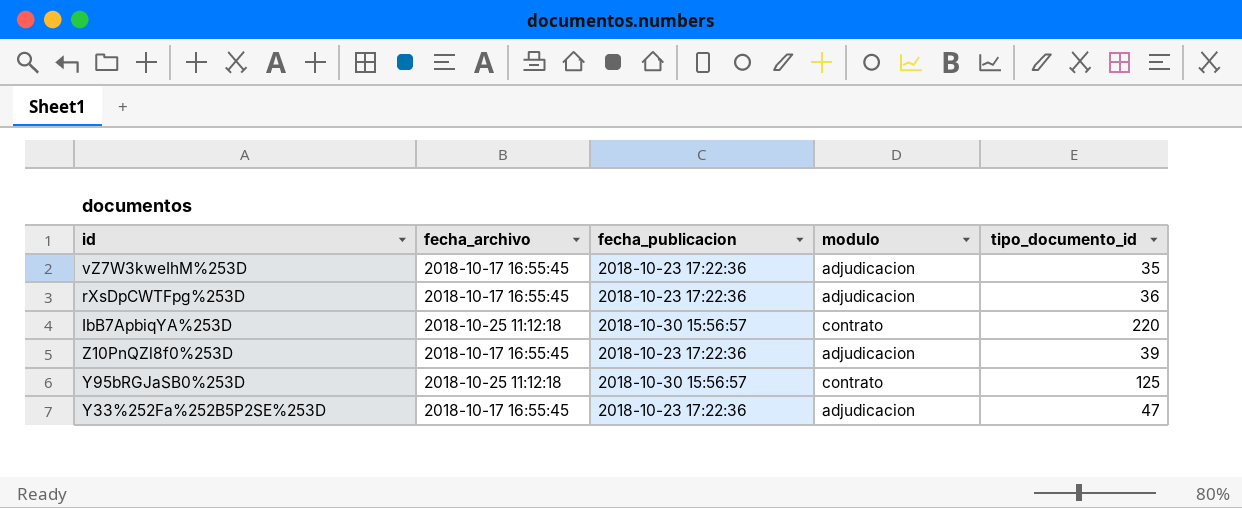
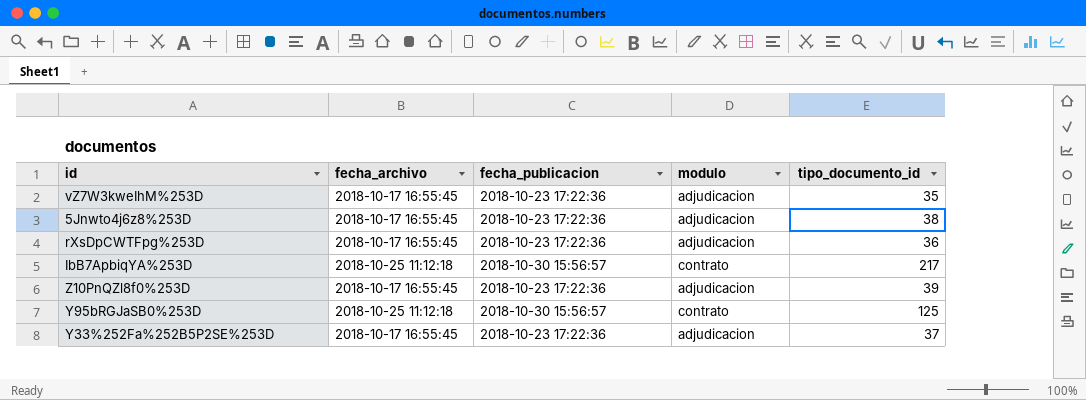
row 5Jnwto4j6z8%253D: none -> 2018-10-17 16:55:45 | 2018-10-23 17:22:36 | adjudicacion | 38
IbB7ApbiqYA%253D | tipo_documento_id: 220 -> 217
Y33%252Fa%252B5P2SE%253D | tipo_documento_id: 47 -> 37

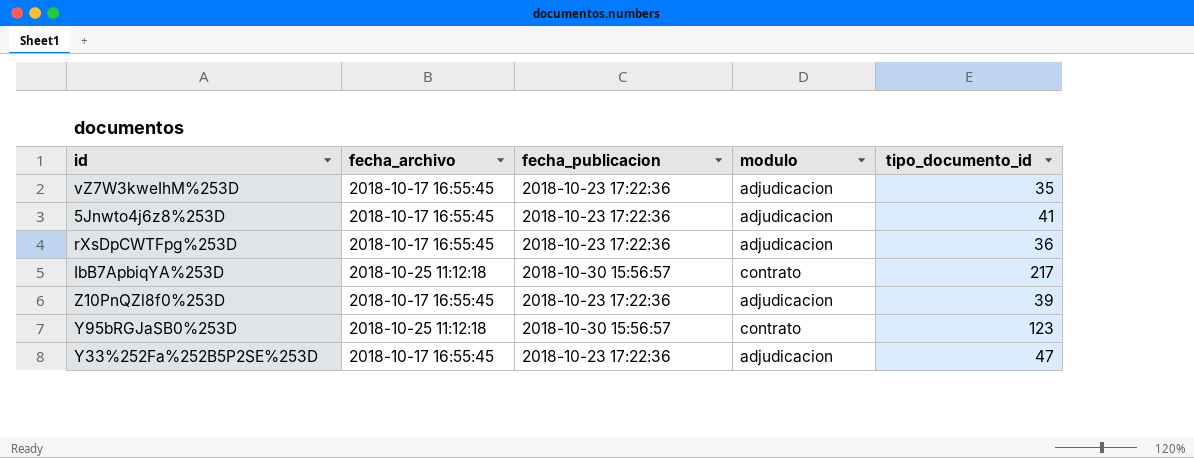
5Jnwto4j6z8%253D | tipo_documento_id: 38 -> 41
Y95bRGJaSB0%253D | tipo_documento_id: 125 -> 123
Y33%252Fa%252B5P2SE%253D | tipo_documento_id: 37 -> 47

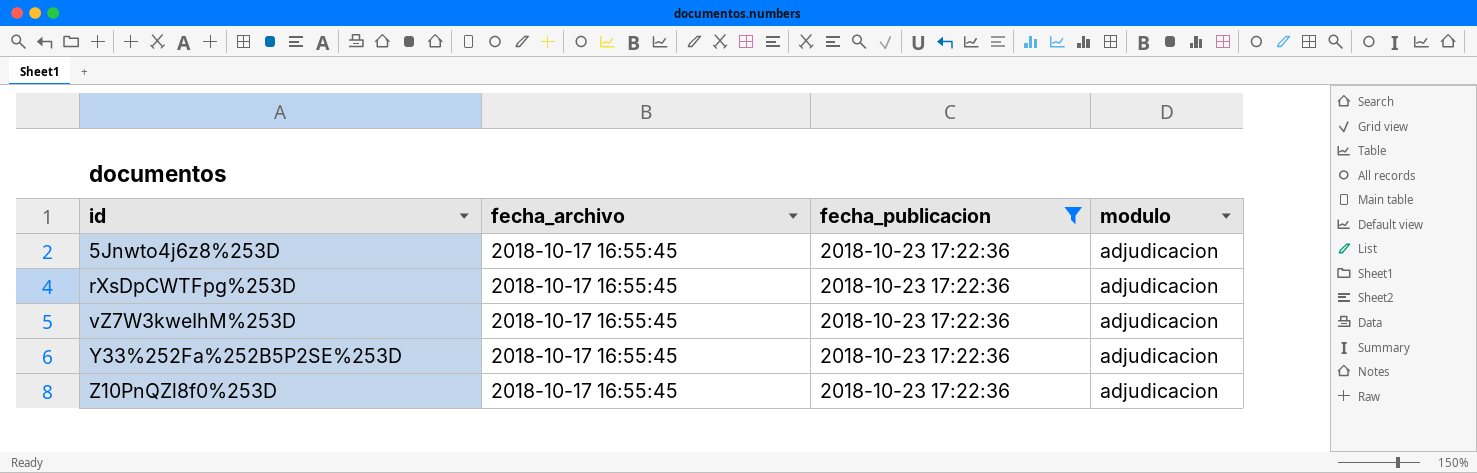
filter: none -> fecha_publicacion = 2018-10-23 17:22:36
row order: none -> id ascending
column tipo_documento_id | position: 5 -> none

